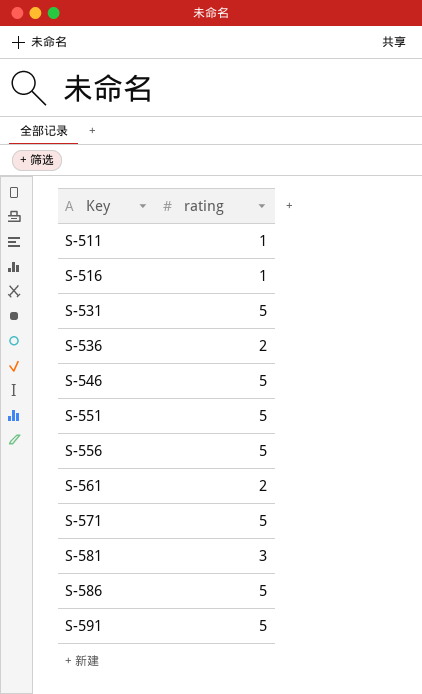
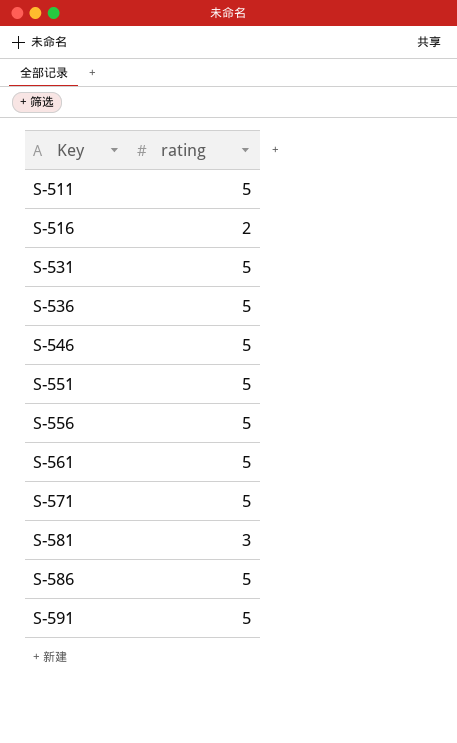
S-511 | rating: 1 -> 5
S-516 | rating: 1 -> 2
S-536 | rating: 2 -> 5
S-561 | rating: 2 -> 5

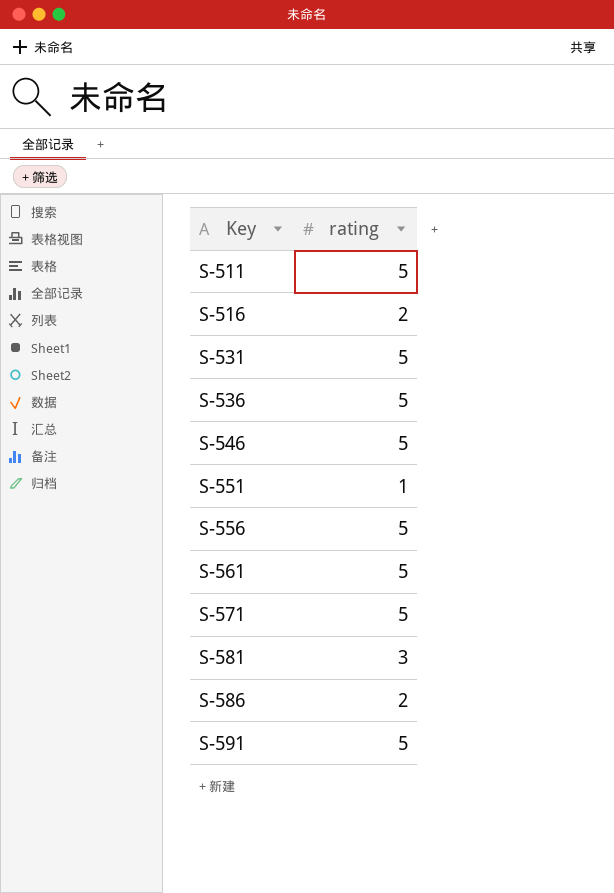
S-551 | rating: 5 -> 1
S-586 | rating: 5 -> 2

